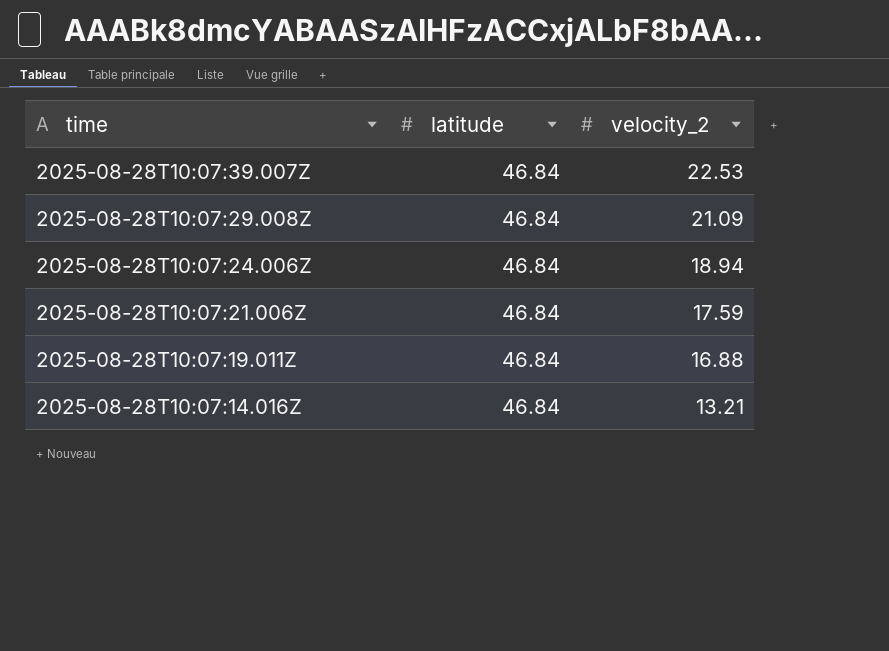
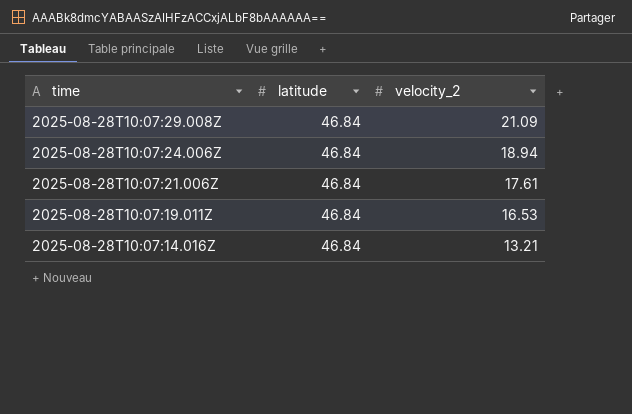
row 2025-08-28T10:07:39.007Z: 46.84 | 22.53 -> none
2025-08-28T10:07:21.006Z | velocity_2: 17.59 -> 17.61
2025-08-28T10:07:19.011Z | velocity_2: 16.88 -> 16.53

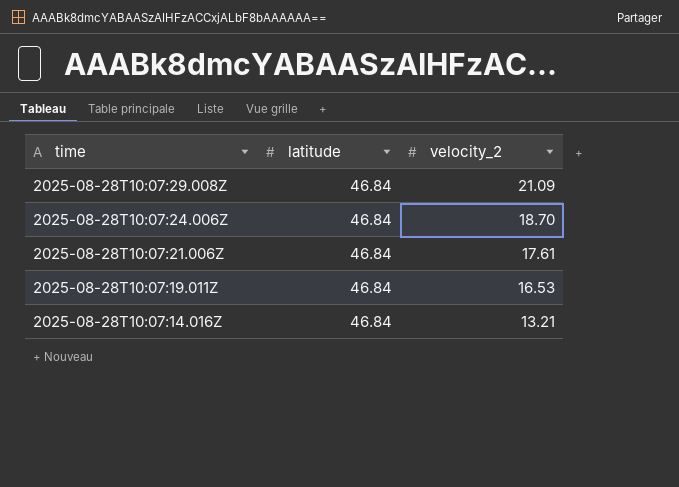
2025-08-28T10:07:24.006Z | velocity_2: 18.94 -> 18.70

